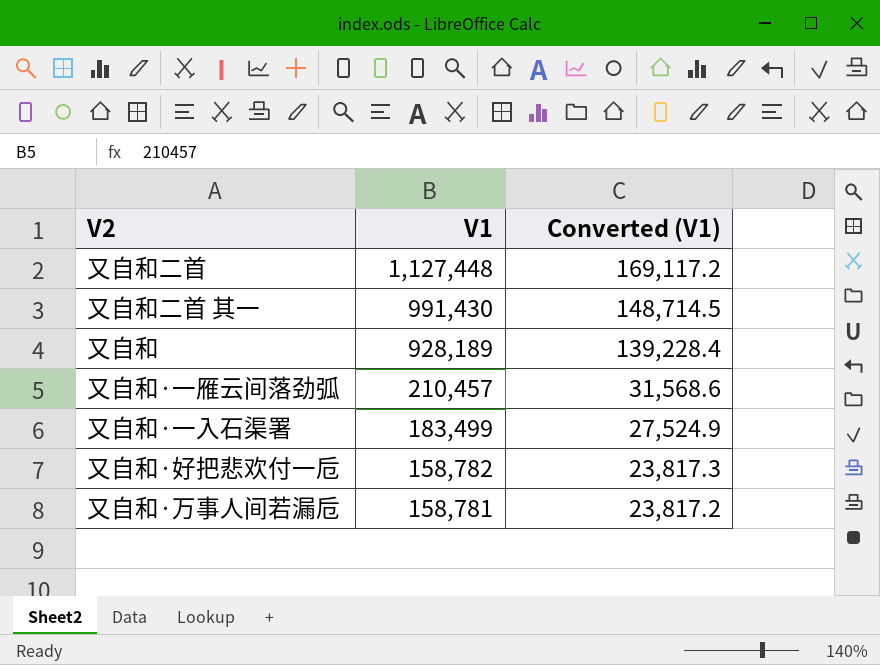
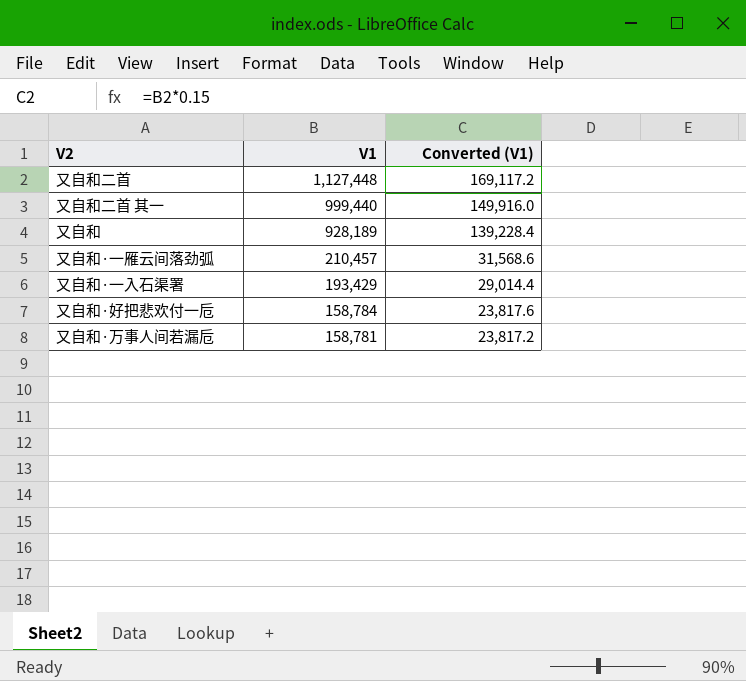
又自和二首 其一 | V1: 991,430 -> 999,440
又自和二首 其一 | Converted (V1): 148,714.5 -> 149,916.0
又自和·一入石渠署 | V1: 183,499 -> 193,429
又自和·一入石渠署 | Converted (V1): 27,524.9 -> 29,014.4
又自和·好把悲欢付一卮 | V1: 158,782 -> 158,784
又自和·好把悲欢付一卮 | Converted (V1): 23,817.3 -> 23,817.6

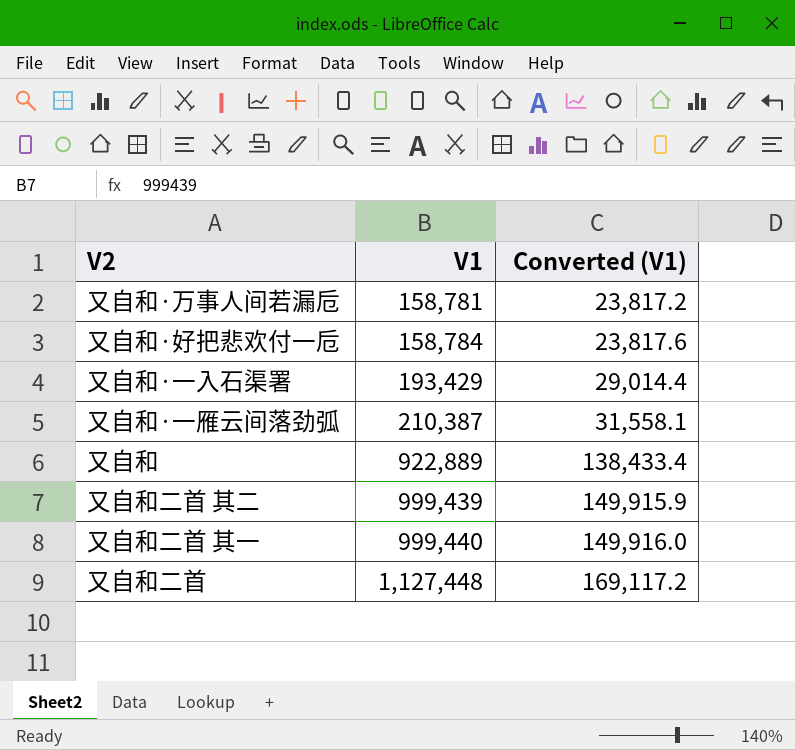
row order: V1 descending -> V1 ascending
又自和·一雁云间落劲弧 | V1: 210,457 -> 210,387
又自和·一雁云间落劲弧 | Converted (V1): 31,568.6 -> 31,558.1
又自和 | V1: 928,189 -> 922,889
又自和 | Converted (V1): 139,228.4 -> 138,433.4
row 又自和二首 其二: none -> 999,439 | 149,915.9

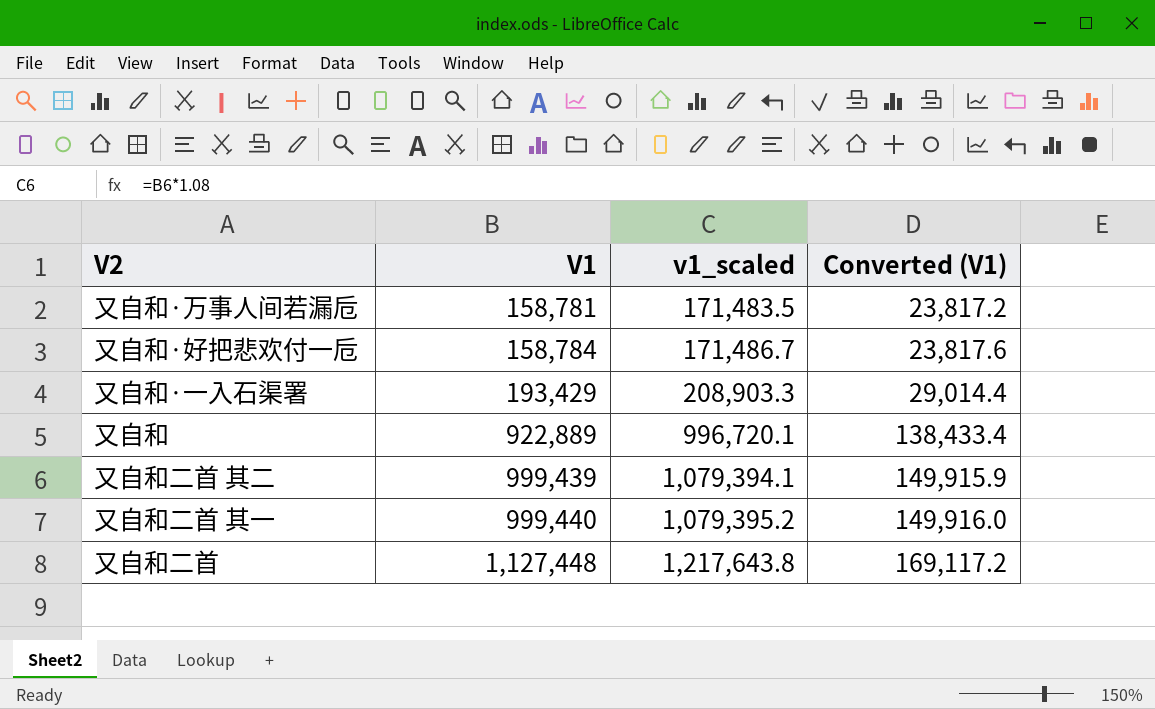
column v1_scaled | formula: none -> [V1] * 1.08
row 又自和·一雁云间落劲弧: 210,387 | 31,558.1 -> none

